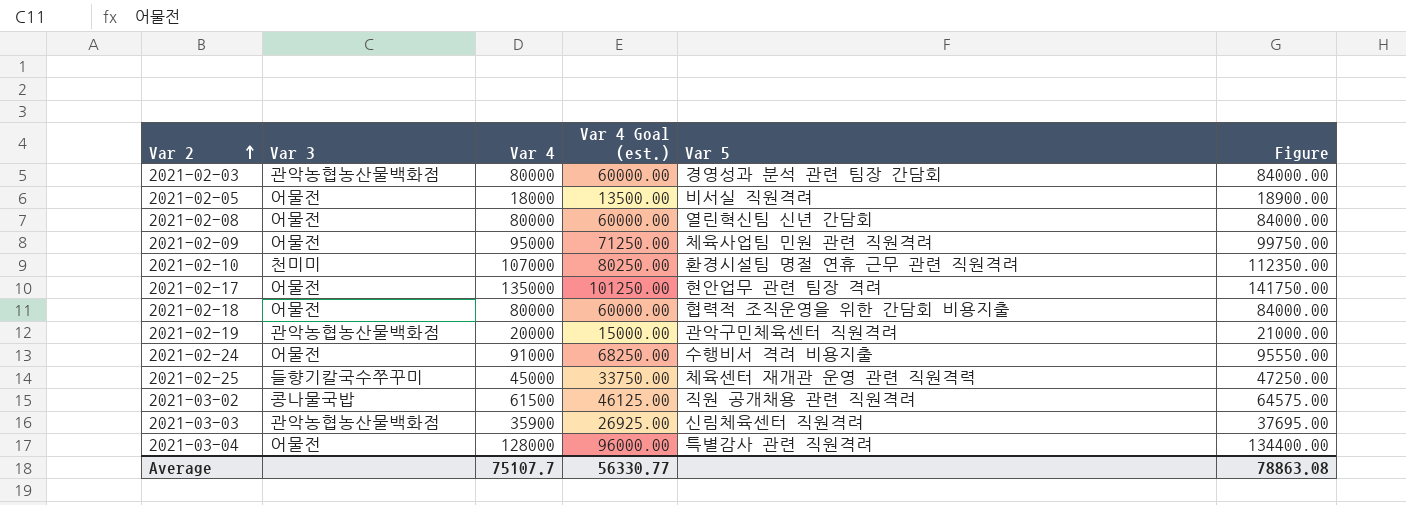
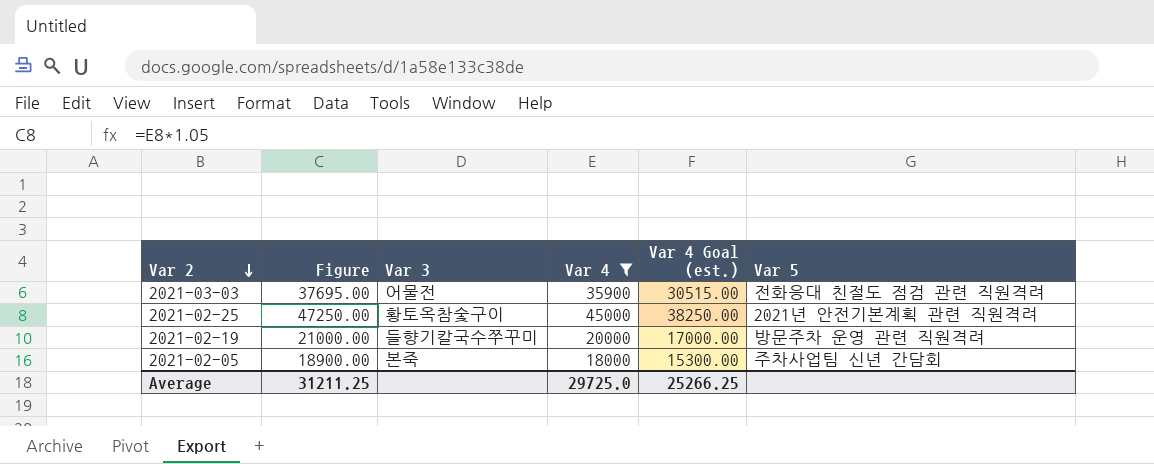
filter: none -> Var 4 <= 45000
row order: Var 2 ascending -> Var 2 descending
column Figure | position: 6 -> 2
column Var 4 Goal (est.) | formula: [Var 4] * 0.75 -> [Var 4] * 0.85
2021-03-03 | Var 3: 관악농협농산물백화점 -> 어물전
2021-03-03 | Var 5: 신림체육센터 직원격려 -> 전화응대 친절도 점검 관련 직원격려
2021-02-25 | Var 3: 들향기칼국수쭈꾸미 -> 황토옥참숯구이
2021-02-25 | Var 5: 체육센터 재개관 운영 관련 직원격력 -> 2021년 안전기본계획 관련 직원격려
2021-02-19 | Var 3: 관악농협농산물백화점 -> 들향기칼국수쭈꾸미
2021-02-19 | Var 5: 관악구민체육센터 직원격려 -> 방문주차 운영 관련 직원격려
2021-02-05 | Var 3: 어물전 -> 본죽
2021-02-05 | Var 5: 비서실 직원격려 -> 주차사업팀 신년 간담회
Average | Figure: 78863.08 -> 31211.25
Average | Var 4: 75107.7 -> 29725.0
Average | Var 4 Goal (est.): 56330.77 -> 25266.25

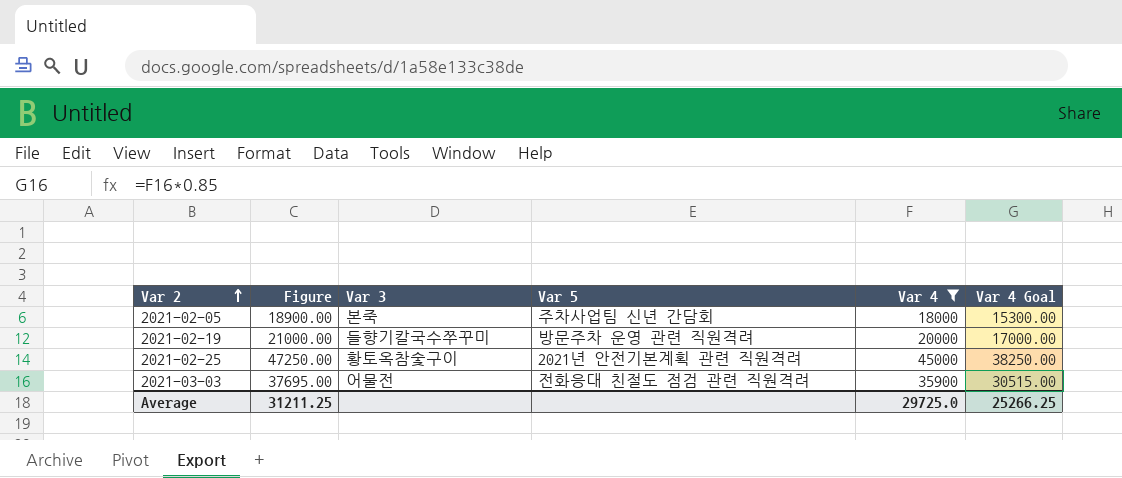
row order: Var 2 descending -> Var 2 ascending
column Var 5 | position: 6 -> 4
column name: Var 4 Goal (est.) -> Var 4 Goal

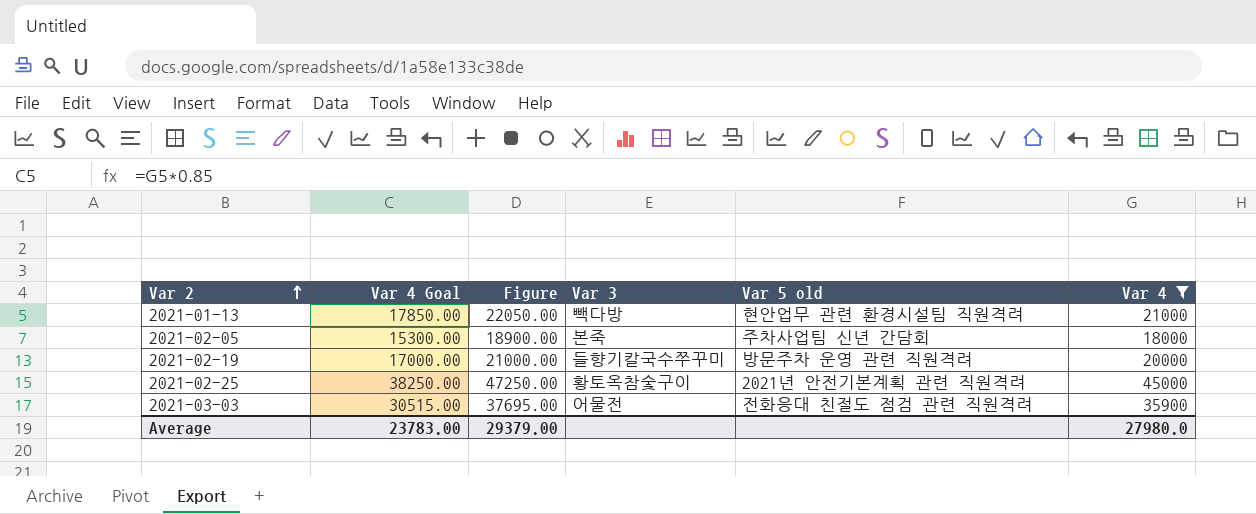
column Var 4 Goal | position: 6 -> 2
column name: Var 5 -> Var 5 old
row 2021-01-13: none -> 17850.00 | 22050.00 | 빽다방 | 현안업무 관련 환경시설팀 직원격려 | 21000
Average | Var 4 Goal: 25266.25 -> 23783.00
Average | Figure: 31211.25 -> 29379.00
Average | Var 4: 29725.0 -> 27980.0

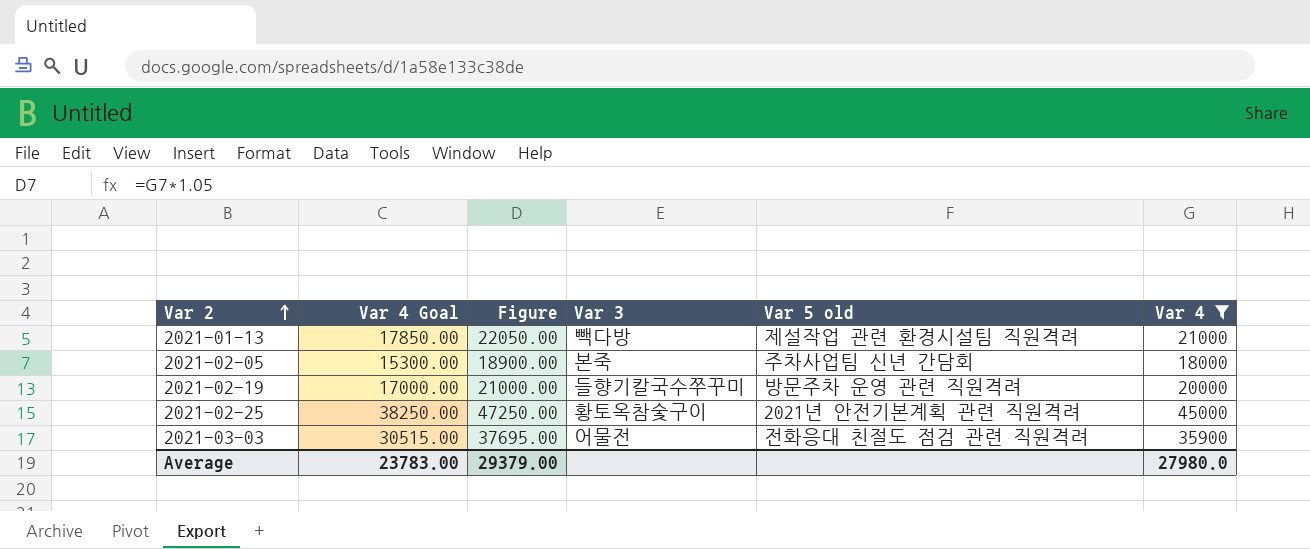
2021-01-13 | Var 5 old: 현안업무 관련 환경시설팀 직원격려 -> 제설작업 관련 환경시설팀 직원격려

